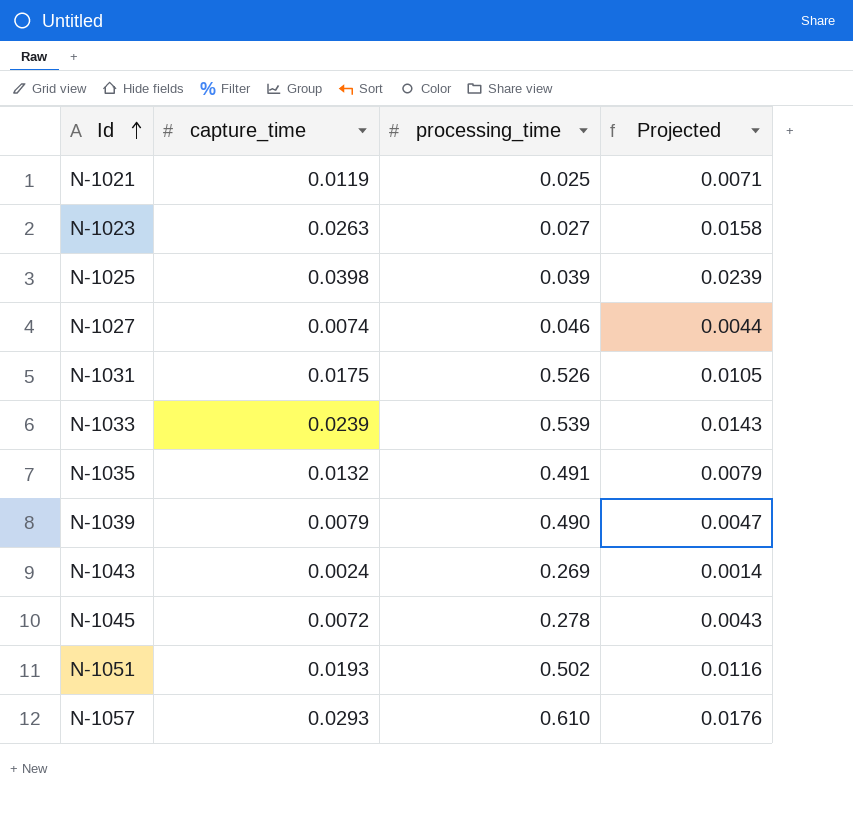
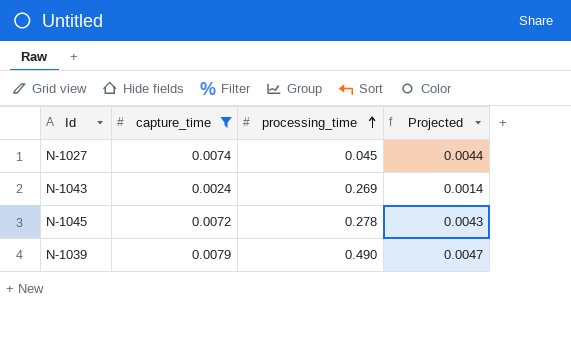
filter: none -> capture_time <= 0.0079
row order: Id ascending -> processing_time ascending
N-1027 | processing_time: 0.046 -> 0.045

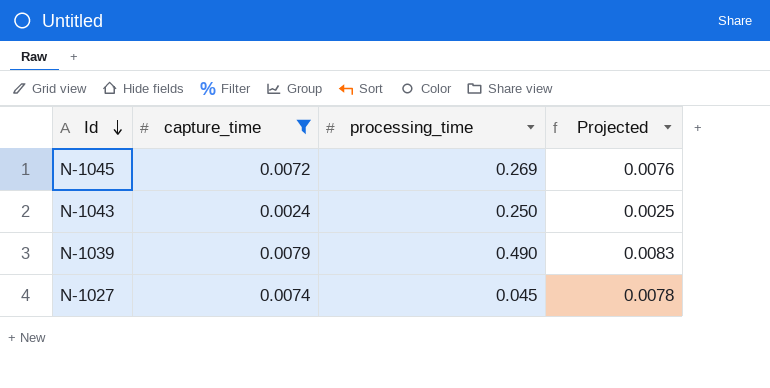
row order: processing_time ascending -> Id descending
column Projected | formula: [capture_time] * 0.6 -> [capture_time] * 1.05
N-1045 | processing_time: 0.278 -> 0.269
N-1043 | processing_time: 0.269 -> 0.250

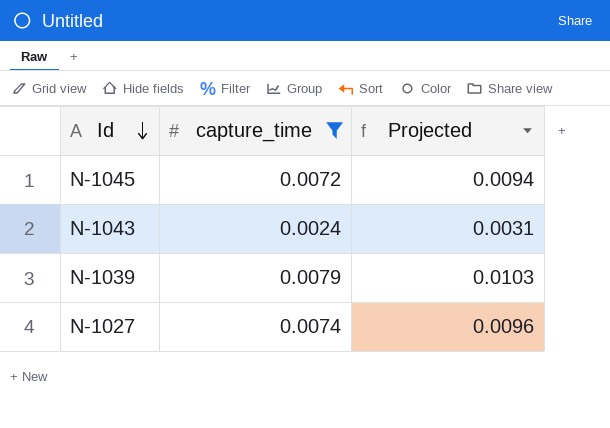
column processing_time | position: 3 -> none
column Projected | formula: [capture_time] * 1.05 -> [capture_time] * 1.3

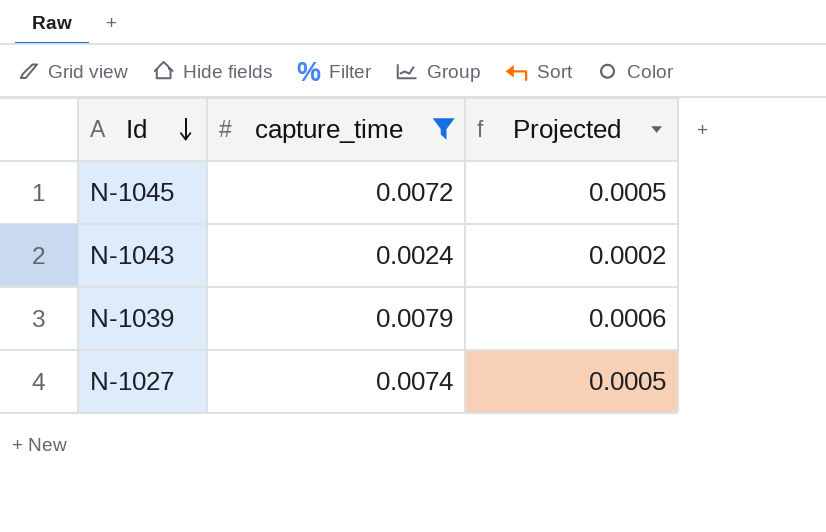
column Projected | formula: [capture_time] * 1.3 -> [capture_time] * 0.07

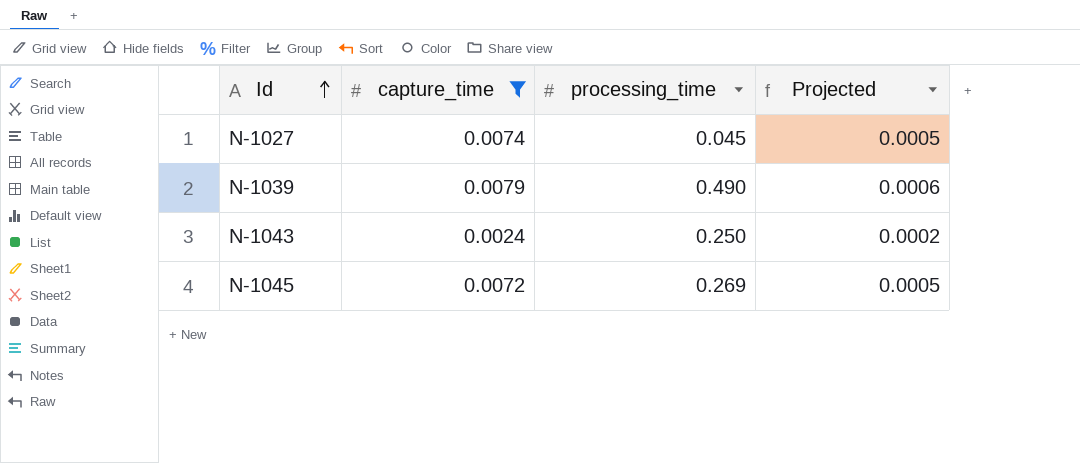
row order: Id descending -> Id ascending
column processing_time | position: none -> 3

